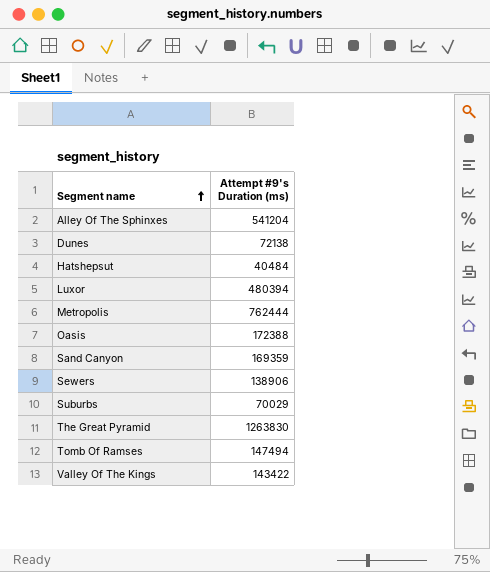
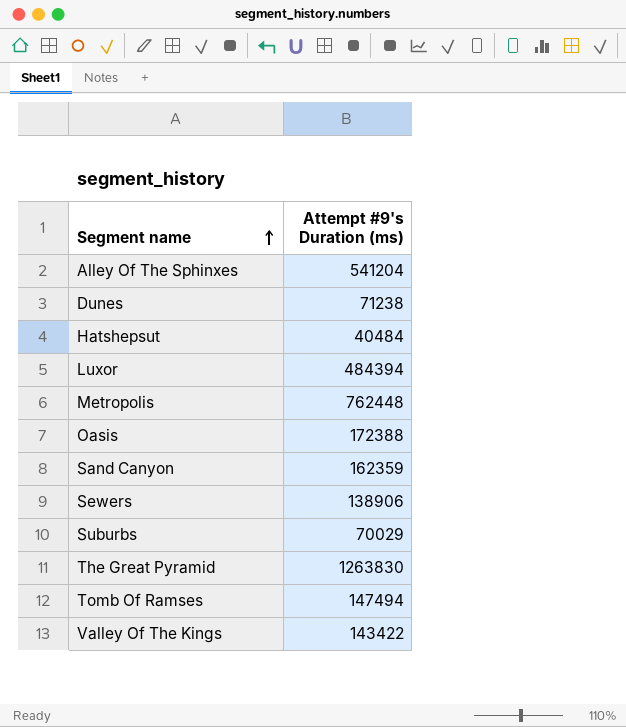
Dunes | Attempt #9's Duration (ms): 72138 -> 71238
Luxor | Attempt #9's Duration (ms): 480394 -> 484394
Metropolis | Attempt #9's Duration (ms): 762444 -> 762448
Sand Canyon | Attempt #9's Duration (ms): 169359 -> 162359

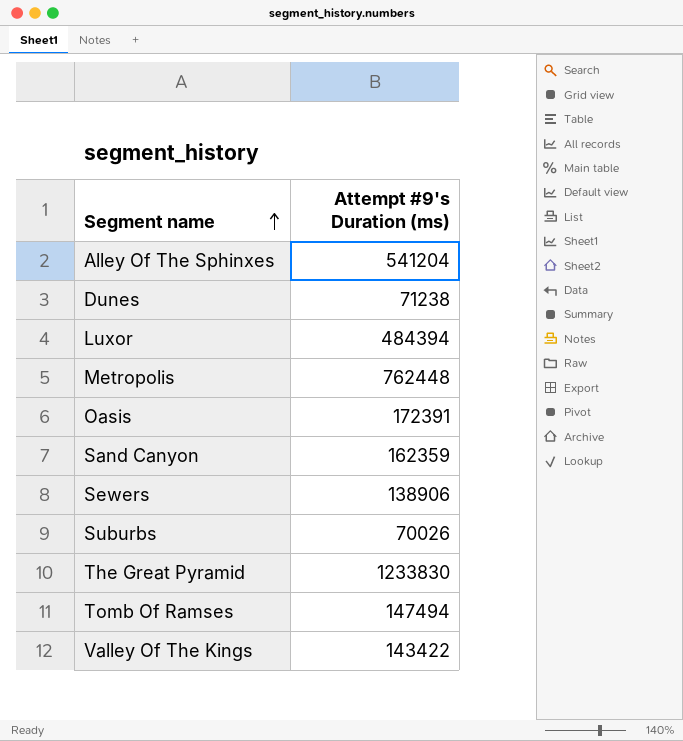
row Hatshepsut: 40484 -> none
Oasis | Attempt #9's Duration (ms): 172388 -> 172391
Suburbs | Attempt #9's Duration (ms): 70029 -> 70026
The Great Pyramid | Attempt #9's Duration (ms): 1263830 -> 1233830

